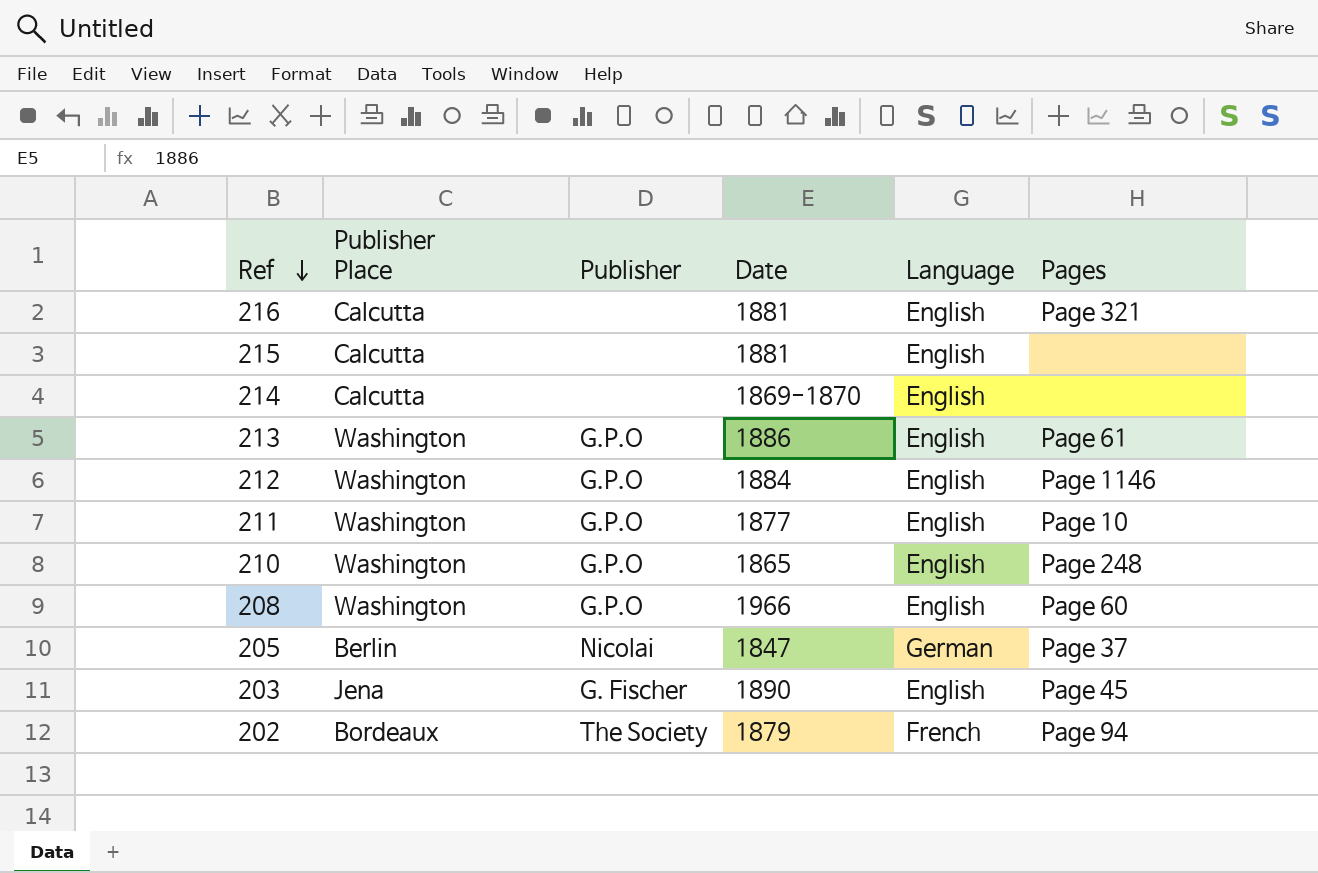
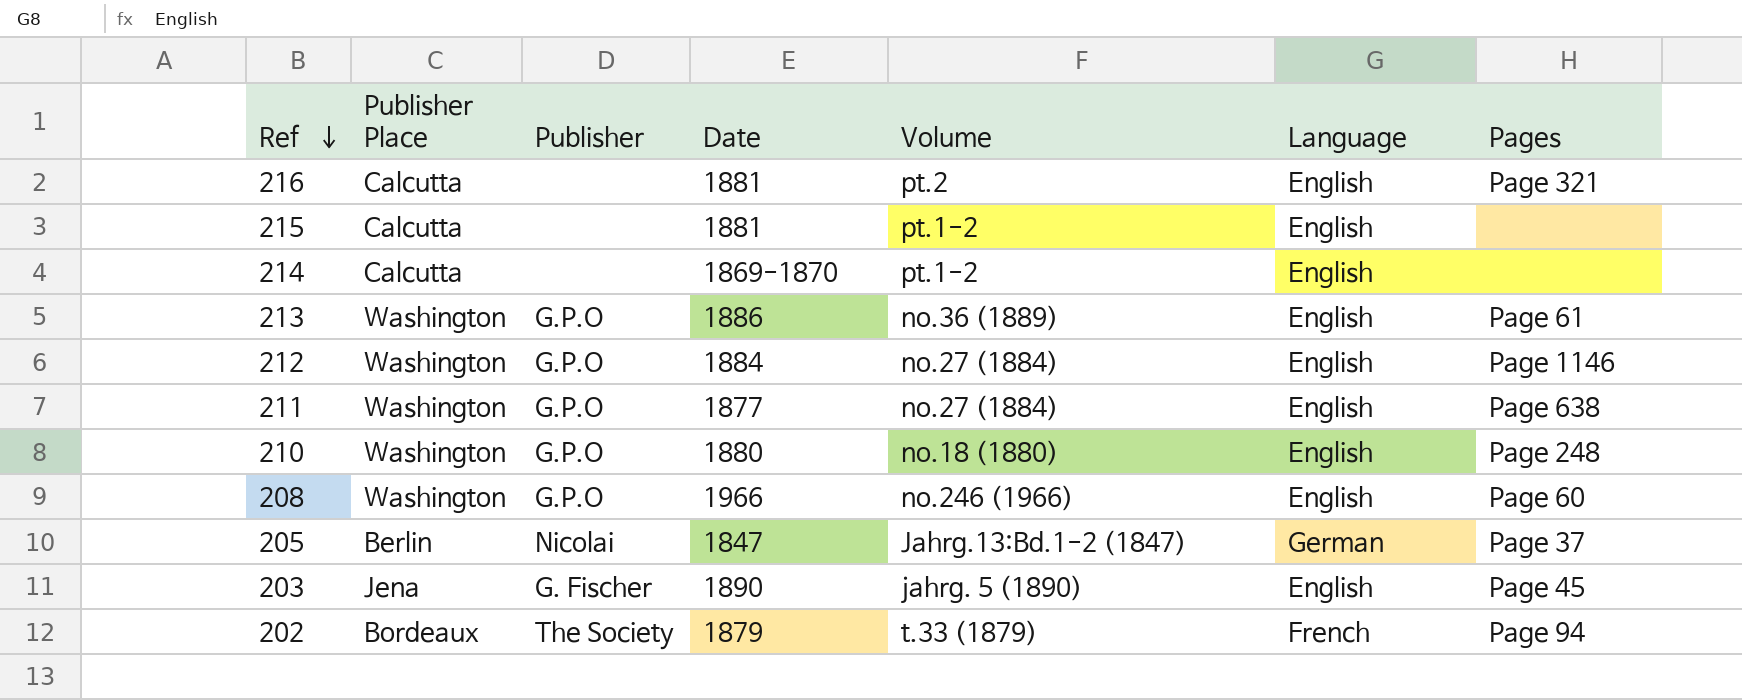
column Volume | position: none -> 5
211 | Pages: Page 10 -> Page 638
210 | Date: 1865 -> 1880

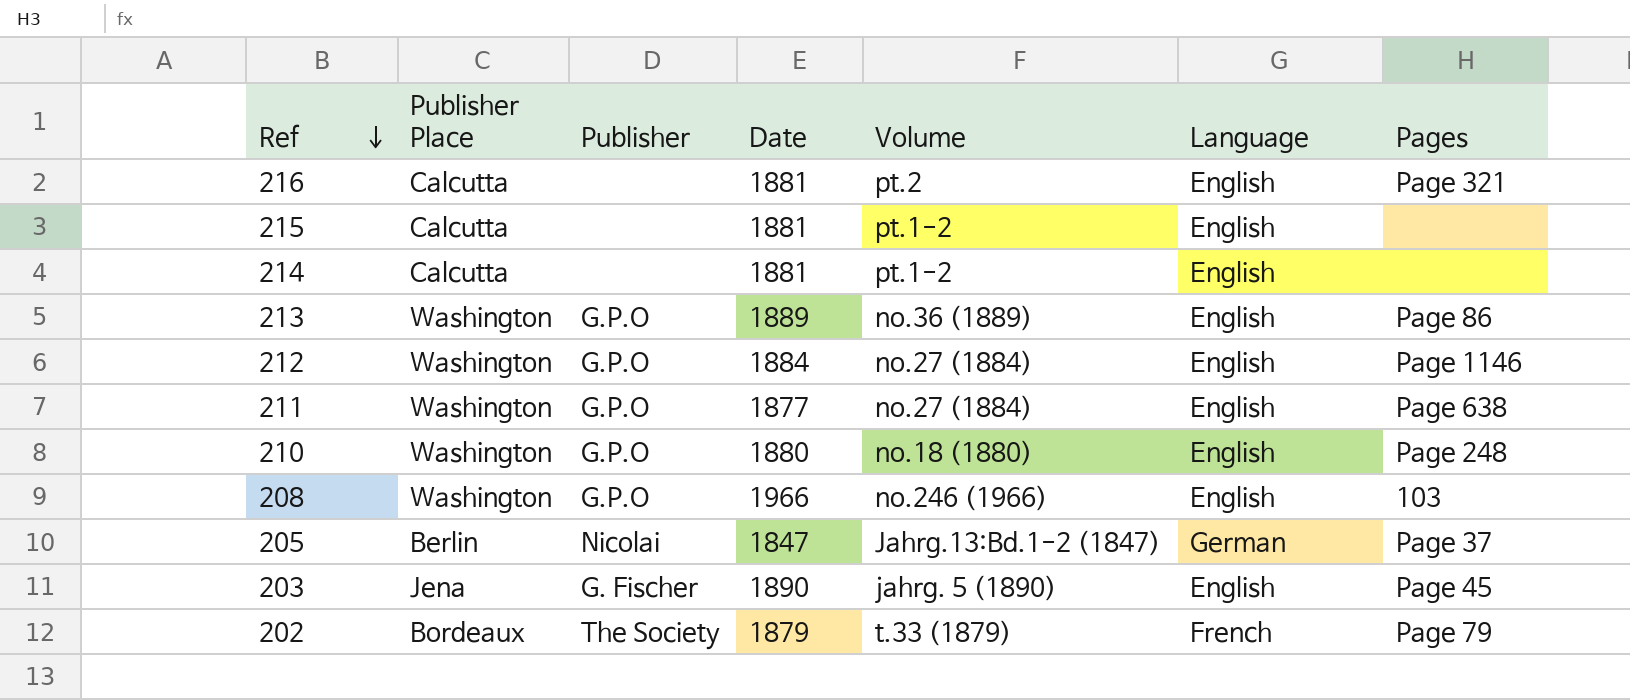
214 | Date: 1869-1870 -> 1881
213 | Date: 1886 -> 1889
213 | Pages: Page 61 -> Page 86
208 | Pages: Page 60 -> 103
202 | Pages: Page 94 -> Page 79

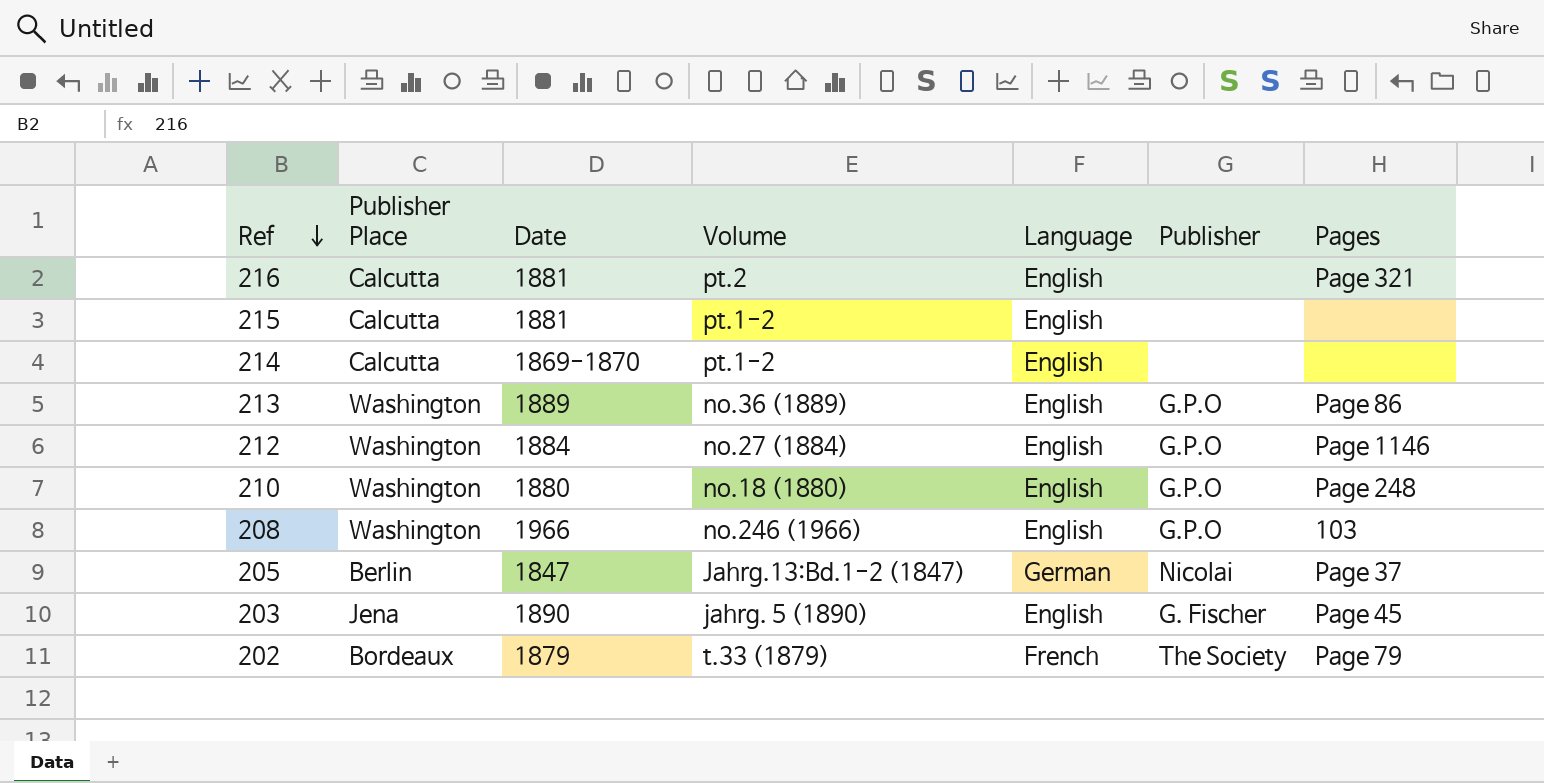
column Publisher | position: 3 -> 6
row 211: Washington | G.P.O | 1877 | no.27 (1884) | English | Page 638 -> none
214 | Date: 1881 -> 1869-1870

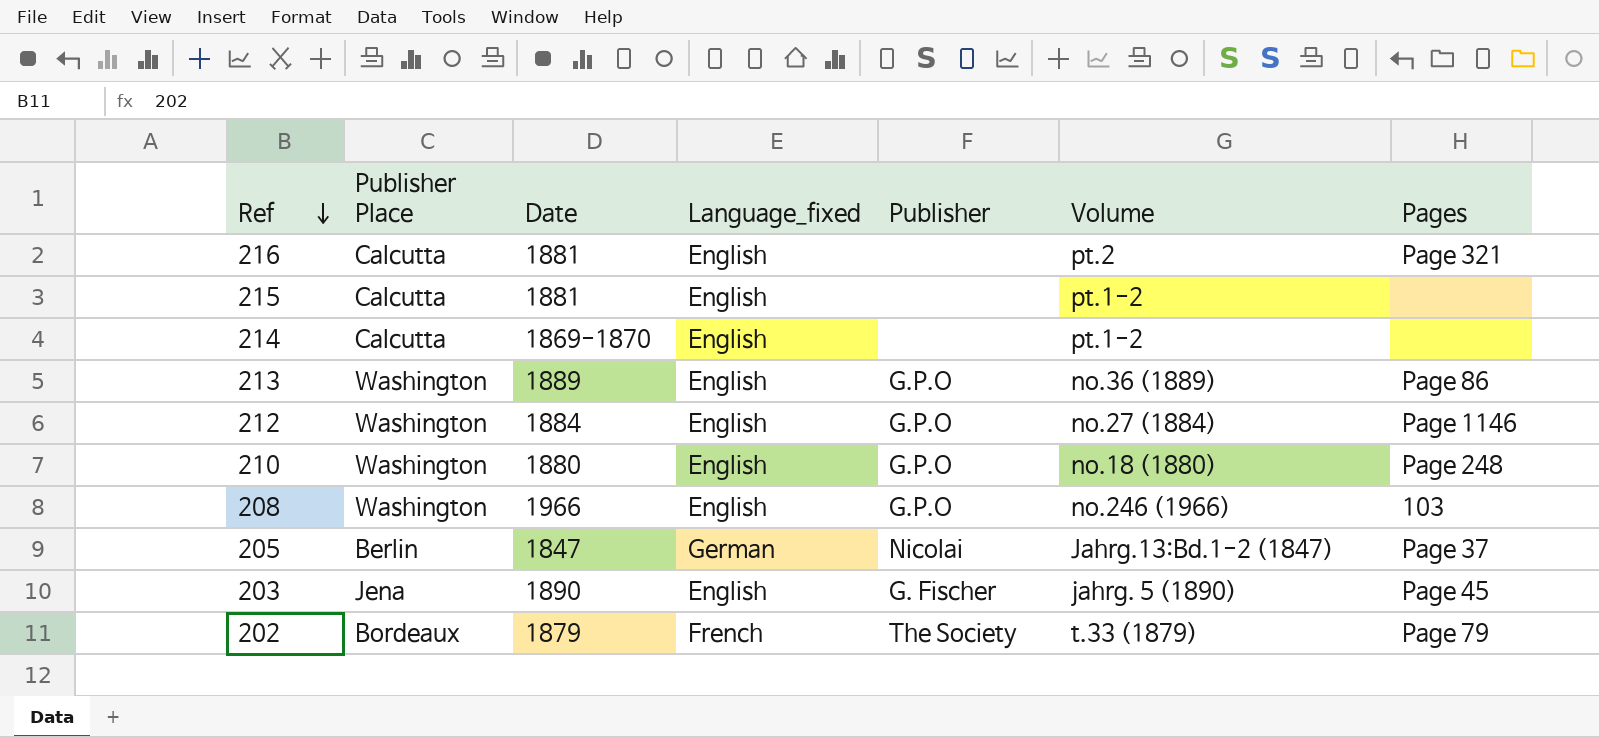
column name: Language -> Language_fixed
column Volume | position: 4 -> 6

